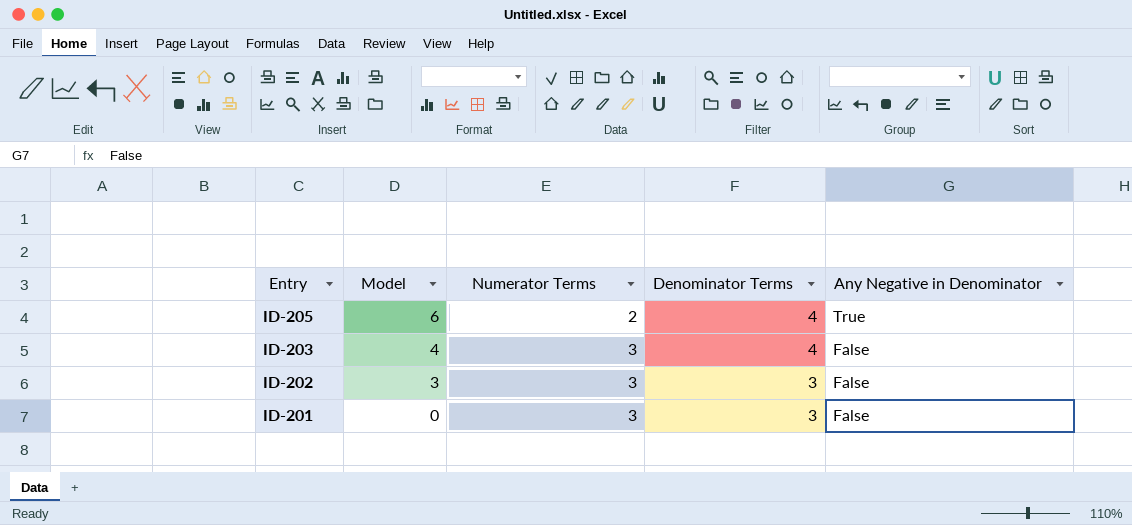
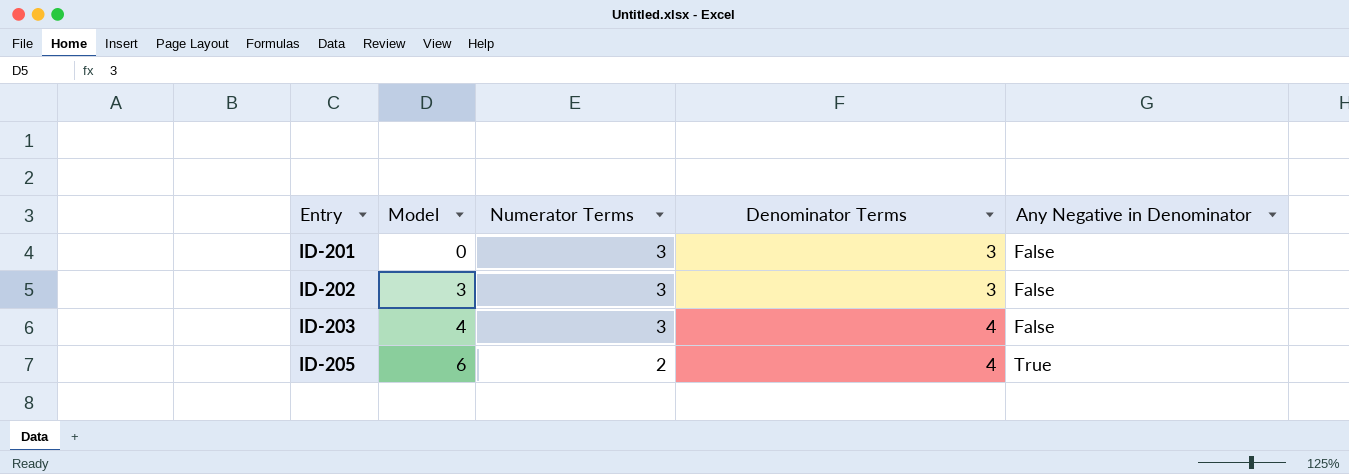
row order: Entry descending -> Entry ascending

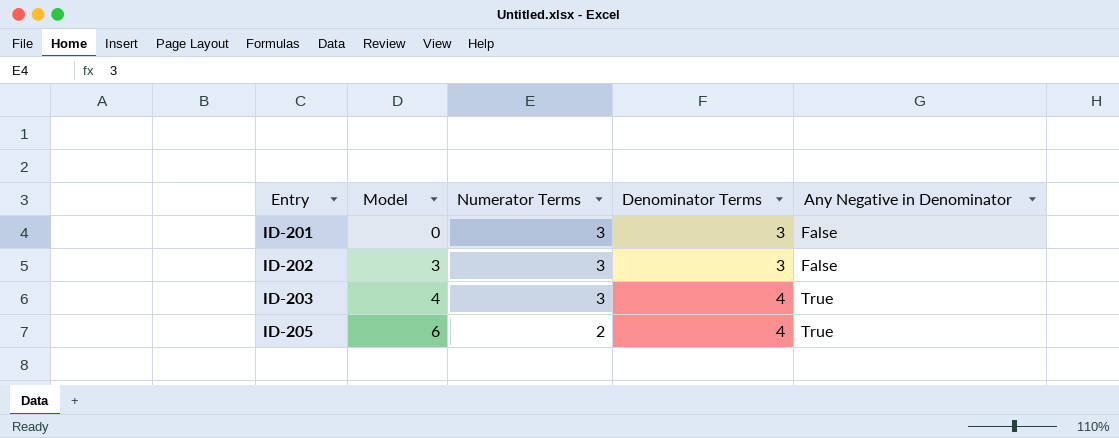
ID-203 | Any Negative in Denominator: False -> True

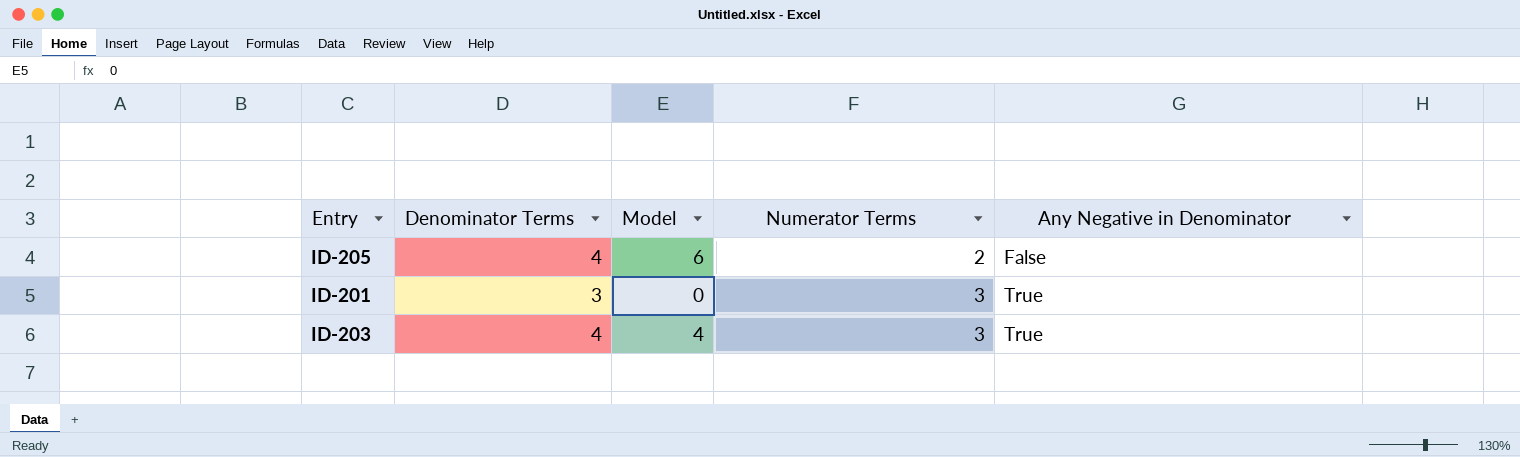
row order: Entry ascending -> Numerator Terms ascending
column Denominator Terms | position: 4 -> 2
row ID-202: 3 | 3 | 3 | False -> none
ID-205 | Any Negative in Denominator: True -> False
ID-201 | Any Negative in Denominator: False -> True

